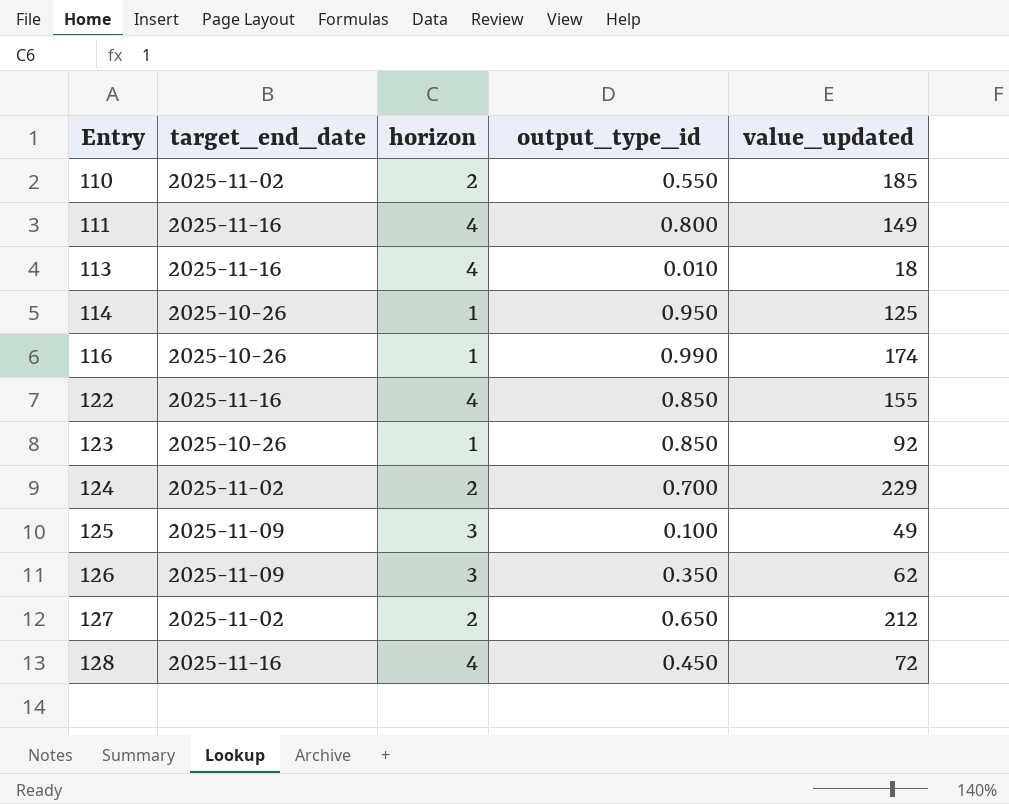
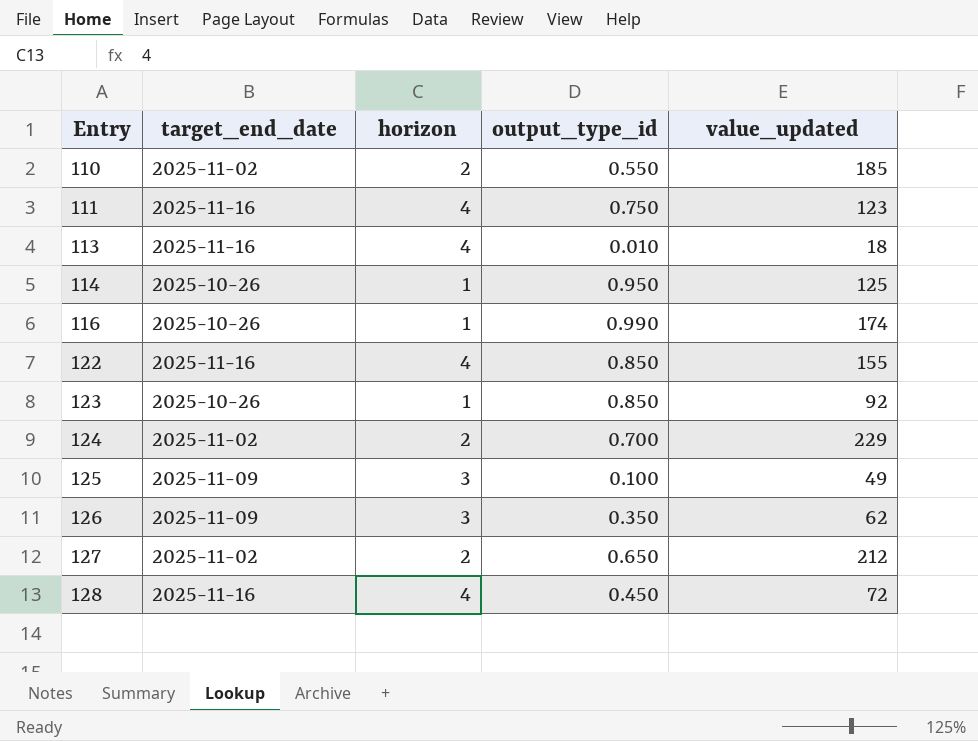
111 | output_type_id: 0.800 -> 0.750
111 | value_updated: 149 -> 123

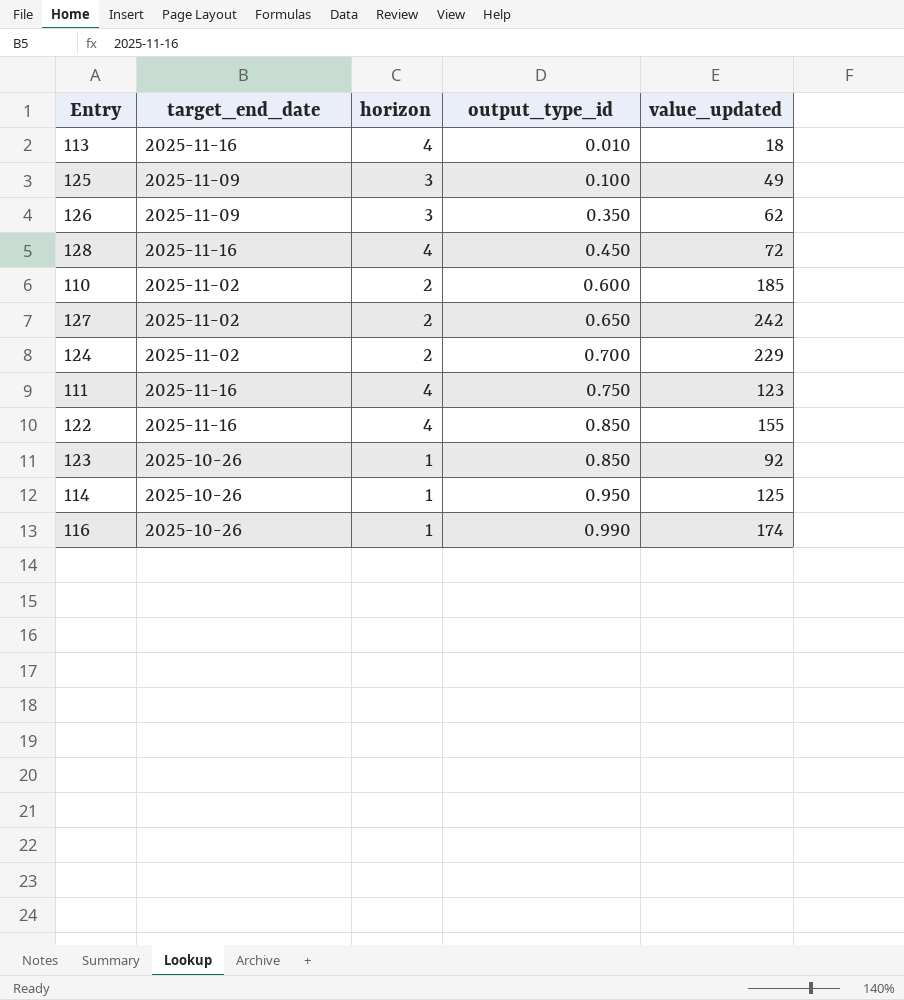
row order: Entry ascending -> output_type_id ascending
110 | output_type_id: 0.550 -> 0.600
127 | value_updated: 212 -> 242

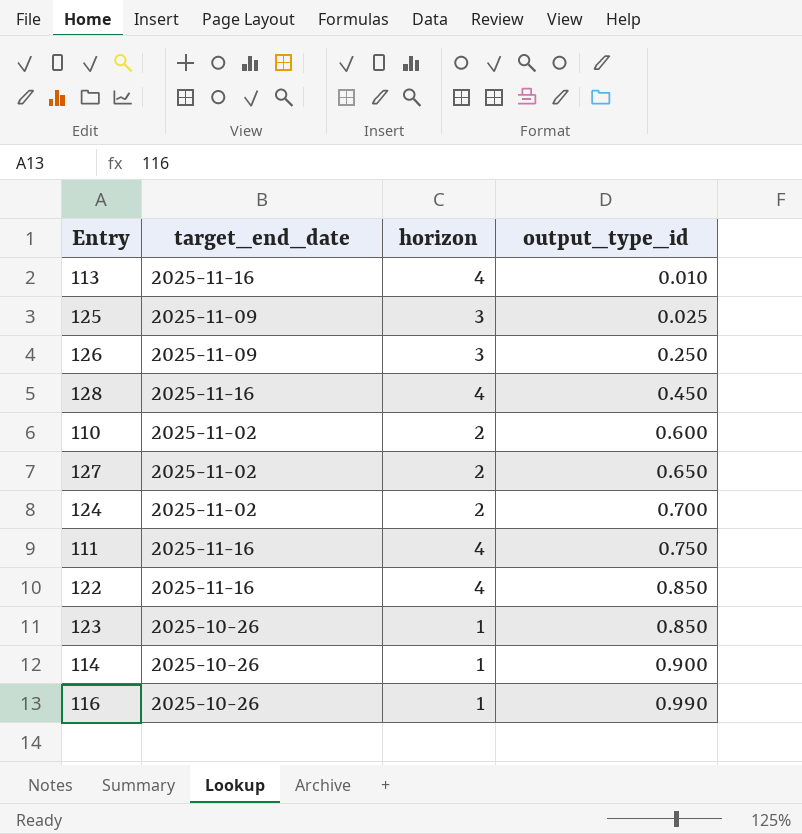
column value_updated | position: 5 -> none
125 | output_type_id: 0.100 -> 0.025
126 | output_type_id: 0.350 -> 0.250
114 | output_type_id: 0.950 -> 0.900

